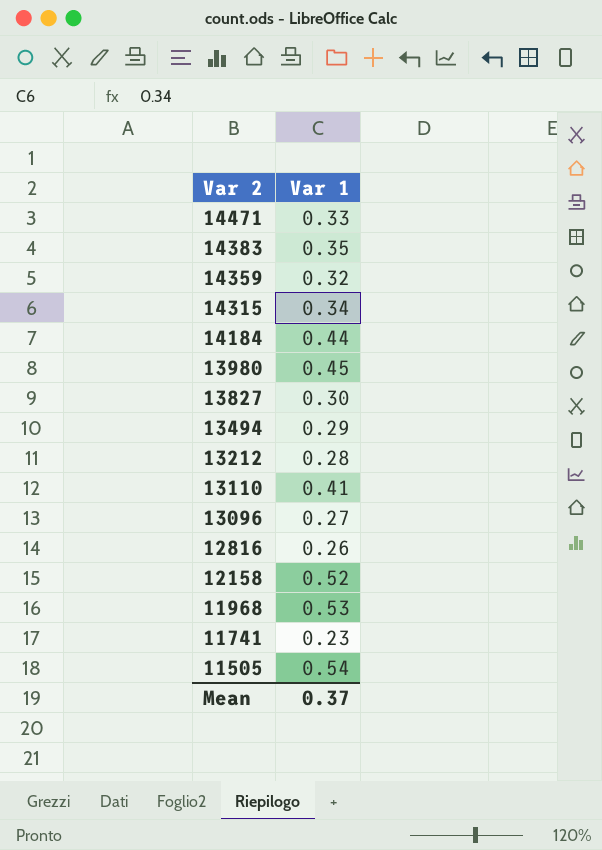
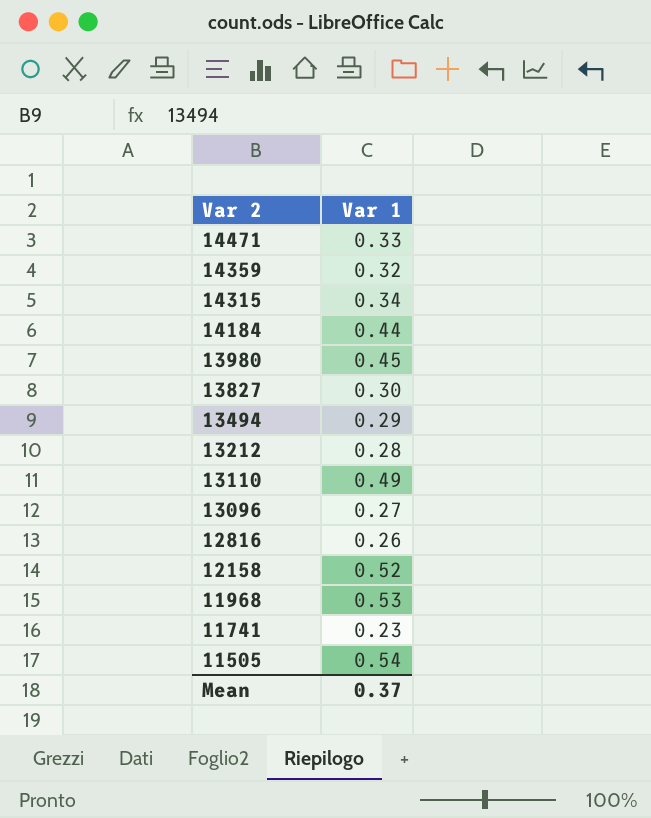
row 14383: 0.35 -> none
13110 | Var 1: 0.41 -> 0.49

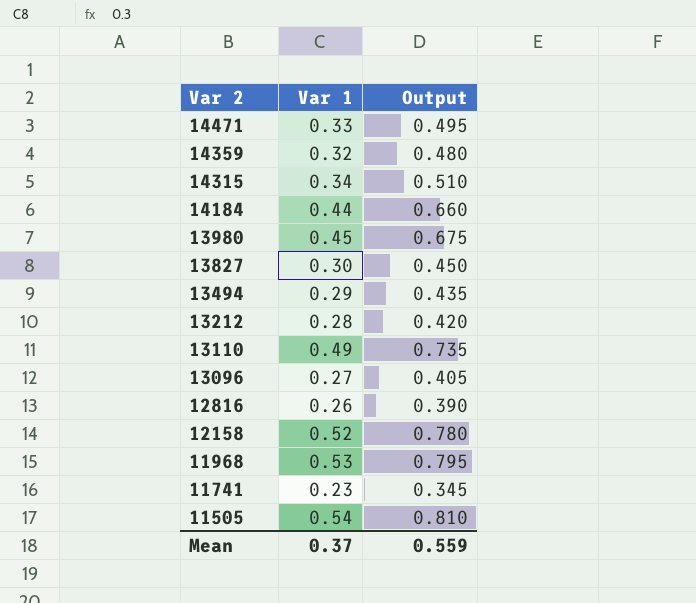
column Output | formula: none -> [Var 1] * 1.5

